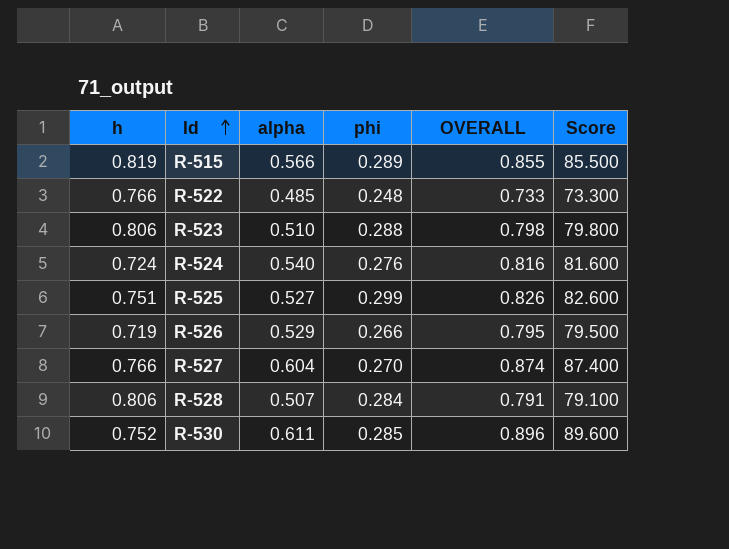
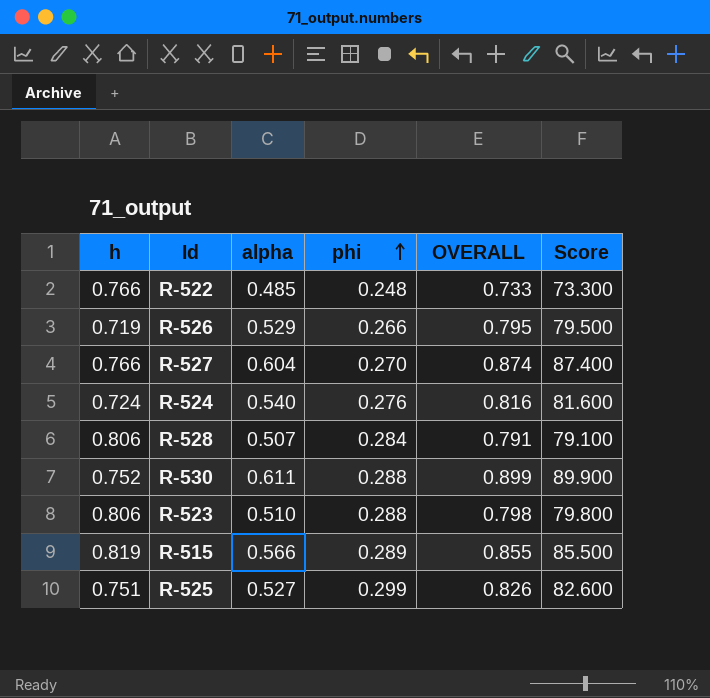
row order: Id ascending -> phi ascending
R-530 | phi: 0.285 -> 0.288
R-530 | OVERALL: 0.896 -> 0.899
R-530 | Score: 89.600 -> 89.900

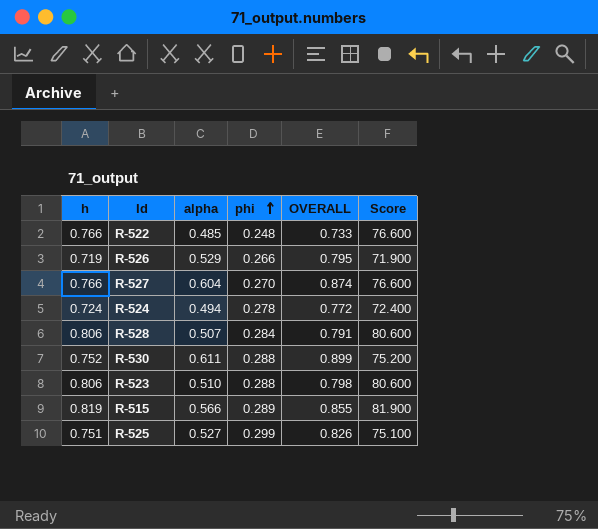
column Score | formula: [OVERALL] * 100 -> [h] * 100
R-524 | alpha: 0.540 -> 0.494
R-524 | phi: 0.276 -> 0.278
R-524 | OVERALL: 0.816 -> 0.772

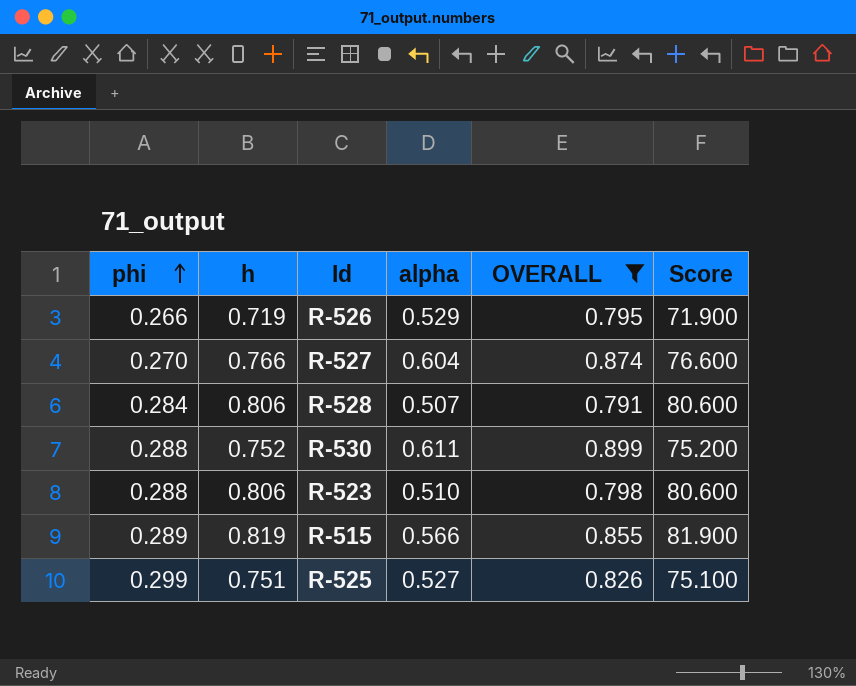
filter: none -> OVERALL >= 0.791
column phi | position: 4 -> 1

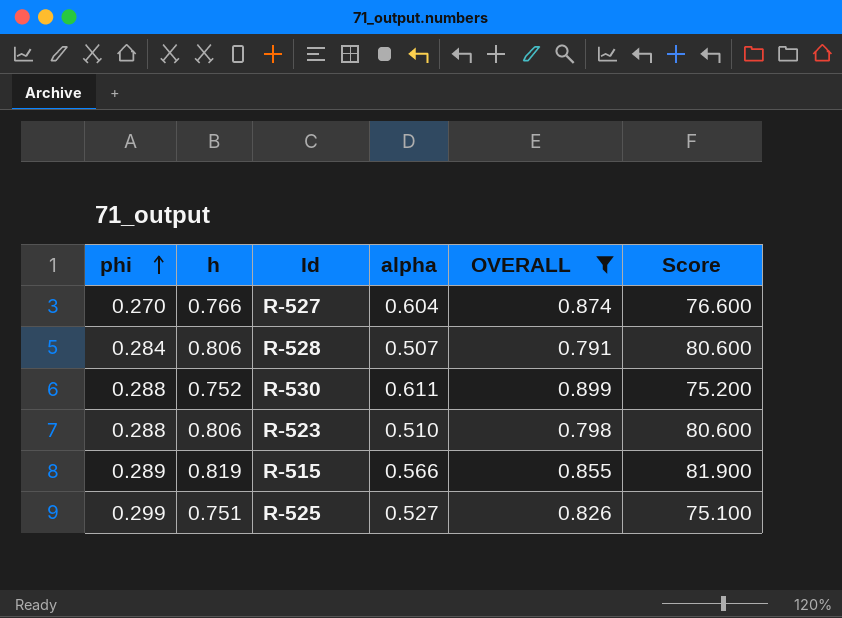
row R-526: 0.266 | 0.719 | 0.529 | 0.795 | 71.900 -> none

